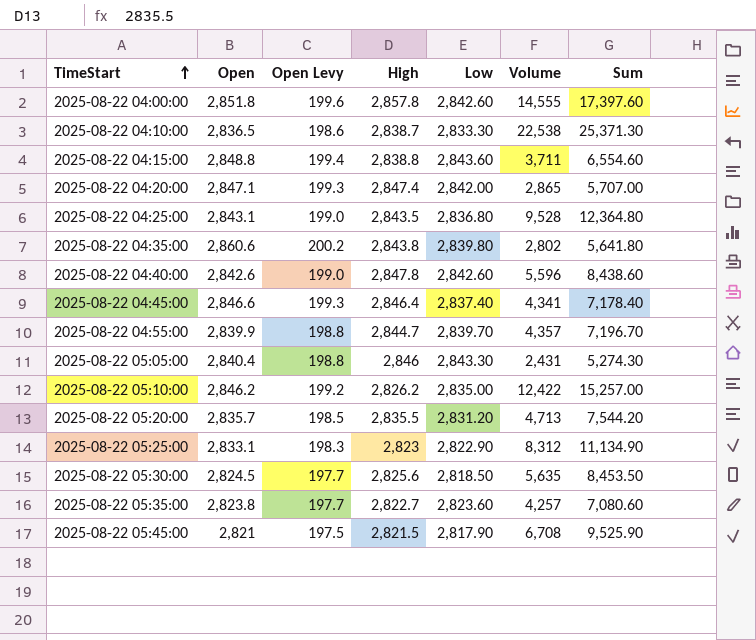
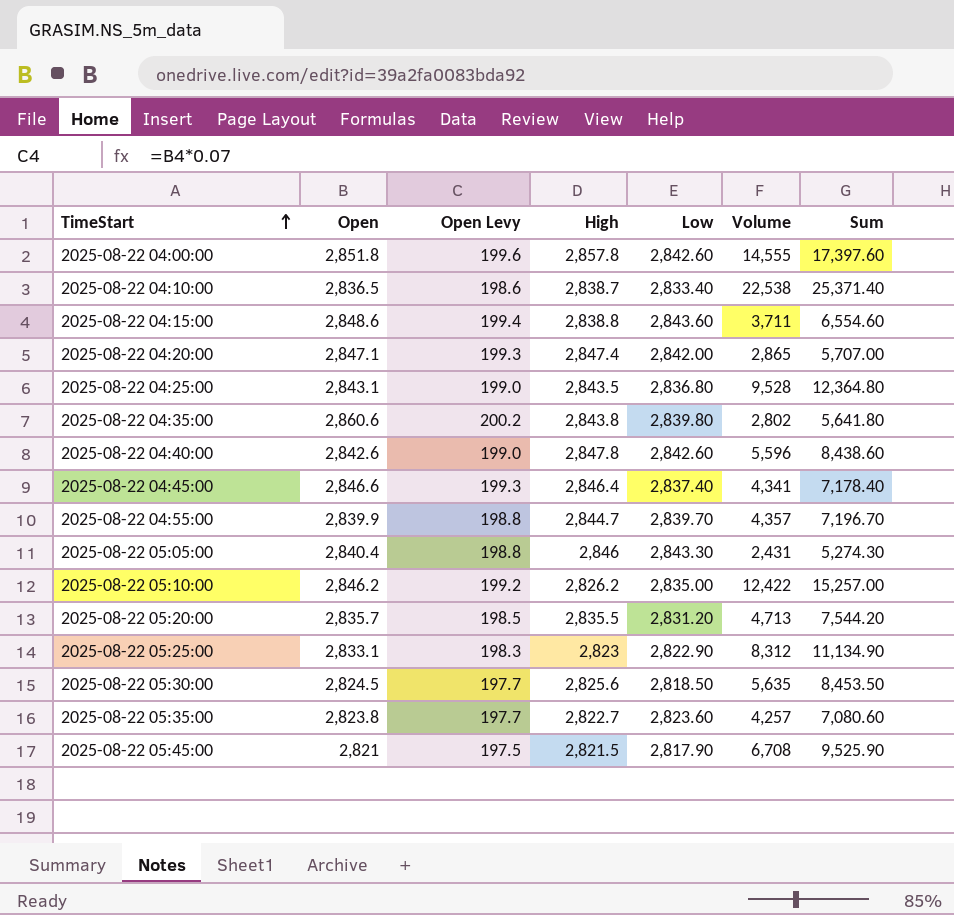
2025-08-22 04:10:00 | Low: 2,833.30 -> 2,833.40
2025-08-22 04:10:00 | Sum: 25,371.30 -> 25,371.40
2025-08-22 04:15:00 | Open: 2,848.8 -> 2,848.6

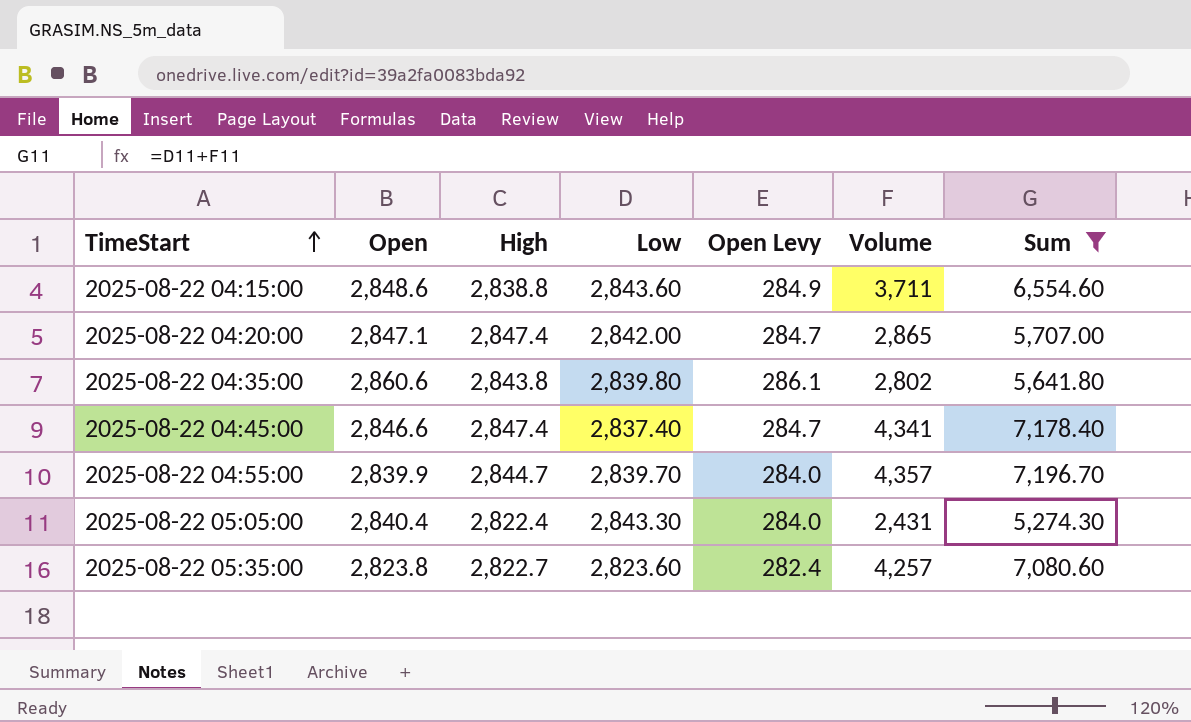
filter: none -> Sum <= 7,196.70
column Open Levy | formula: [Open] * 0.07 -> [Open] * 0.1
column Open Levy | position: 3 -> 5
2025-08-22 04:45:00 | High: 2,846.4 -> 2,847.4
2025-08-22 05:05:00 | High: 2,846 -> 2,822.4

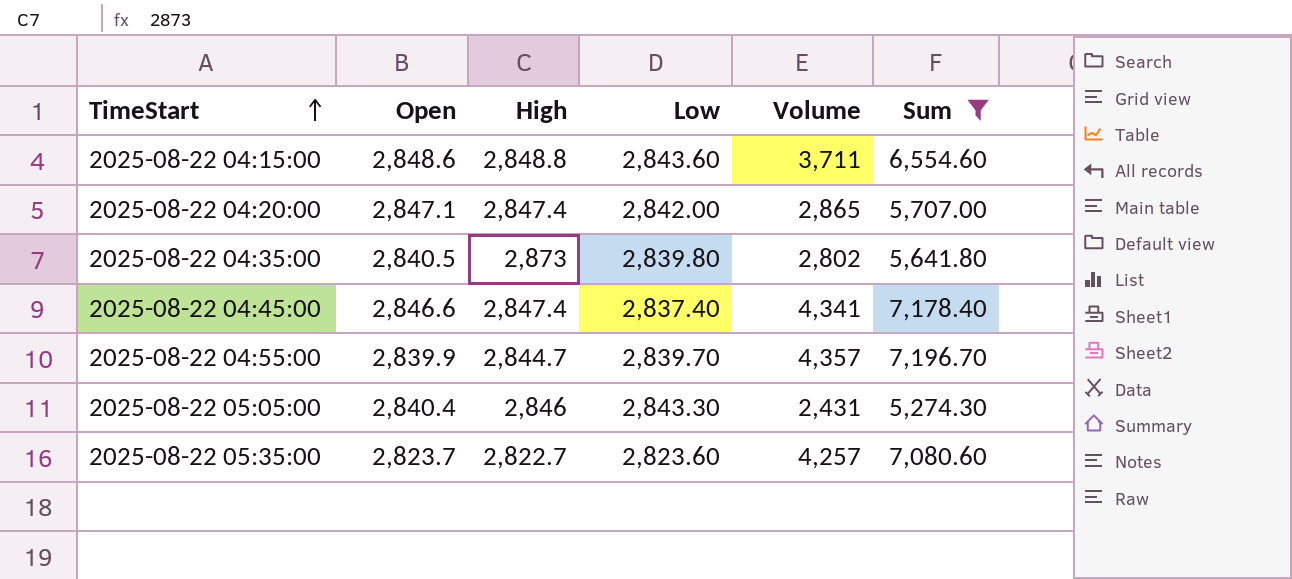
column Open Levy | formula: [Open] * 0.1 -> none
2025-08-22 04:15:00 | High: 2,838.8 -> 2,848.8
2025-08-22 04:35:00 | Open: 2,860.6 -> 2,840.5
2025-08-22 04:35:00 | High: 2,843.8 -> 2,873
2025-08-22 05:05:00 | High: 2,822.4 -> 2,846
2025-08-22 05:35:00 | Open: 2,823.8 -> 2,823.7

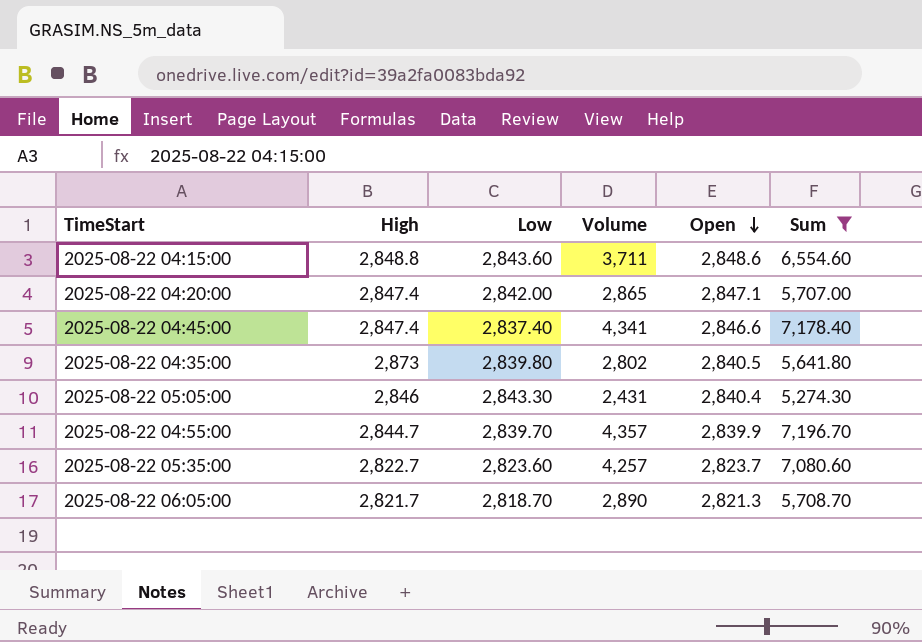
row order: TimeStart ascending -> Open descending
column Open | position: 2 -> 5
row 2025-08-22 06:05:00: none -> 2,821.7 | 2,818.70 | 2,890 | 2,821.3 | 5,708.70

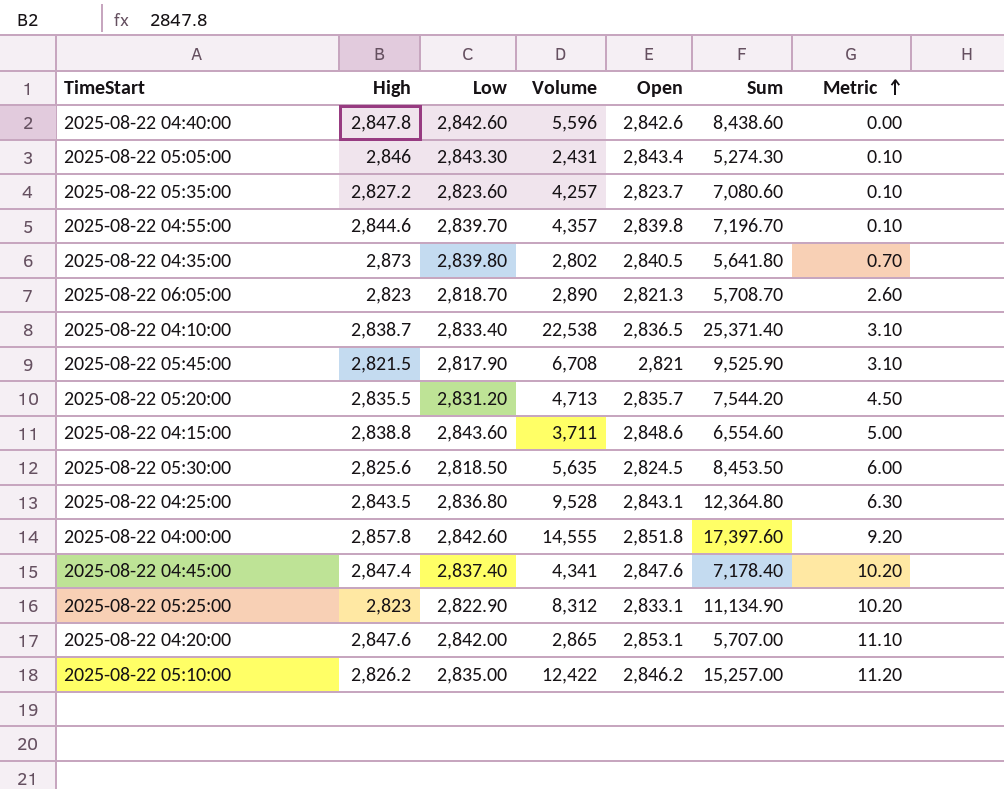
filter: Sum <= 7,196.70 -> none
row order: Open descending -> Metric ascending
column Metric | formula: none -> [Open] - [Low]
2025-08-22 05:05:00 | Open: 2,840.4 -> 2,843.4
2025-08-22 05:35:00 | High: 2,822.7 -> 2,827.2
2025-08-22 04:55:00 | High: 2,844.7 -> 2,844.6
2025-08-22 04:55:00 | Open: 2,839.9 -> 2,839.8
2025-08-22 06:05:00 | High: 2,821.7 -> 2,823
2025-08-22 04:15:00 | High: 2,848.8 -> 2,838.8
2025-08-22 04:45:00 | Open: 2,846.6 -> 2,847.6
2025-08-22 04:20:00 | High: 2,847.4 -> 2,847.6
2025-08-22 04:20:00 | Open: 2,847.1 -> 2,853.1

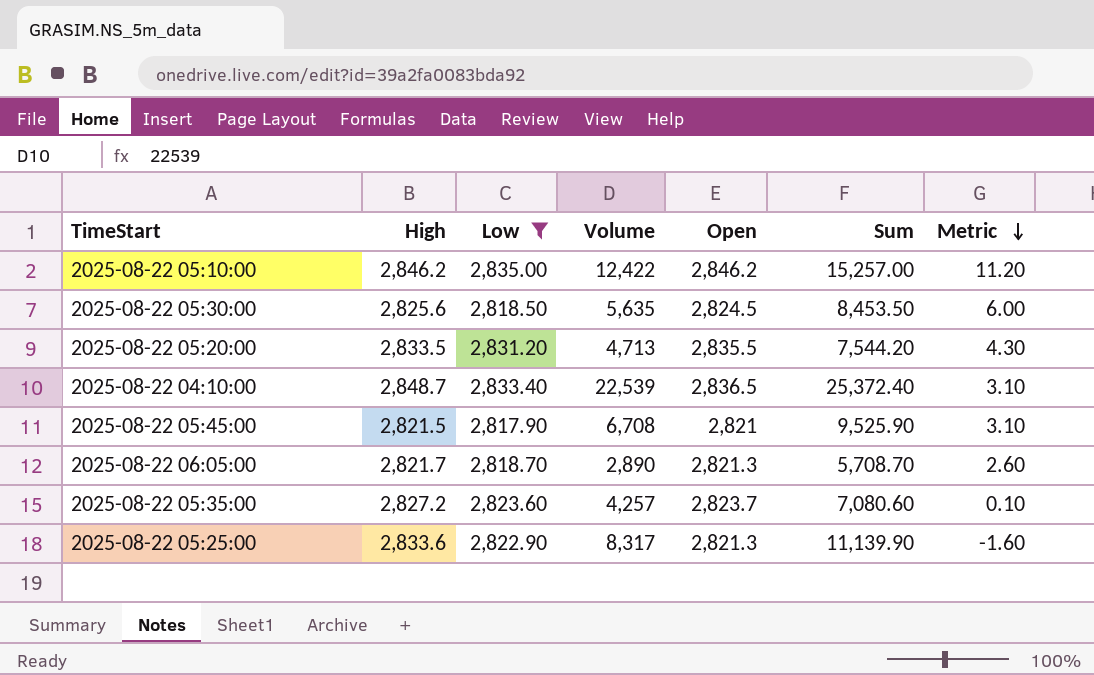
filter: none -> Low <= 2,835.00
row order: Metric ascending -> Metric descending
2025-08-22 05:10:00 | High: 2,826.2 -> 2,846.2
2025-08-22 05:20:00 | High: 2,835.5 -> 2,833.5
2025-08-22 05:20:00 | Open: 2,835.7 -> 2,835.5
2025-08-22 05:20:00 | Metric: 4.50 -> 4.30
2025-08-22 04:10:00 | High: 2,838.7 -> 2,848.7
2025-08-22 04:10:00 | Volume: 22,538 -> 22,539
2025-08-22 04:10:00 | Sum: 25,371.40 -> 25,372.40
2025-08-22 06:05:00 | High: 2,823 -> 2,821.7
2025-08-22 05:25:00 | High: 2,823 -> 2,833.6
2025-08-22 05:25:00 | Volume: 8,312 -> 8,317
2025-08-22 05:25:00 | Open: 2,833.1 -> 2,821.3
2025-08-22 05:25:00 | Sum: 11,134.90 -> 11,139.90
2025-08-22 05:25:00 | Metric: 10.20 -> -1.60

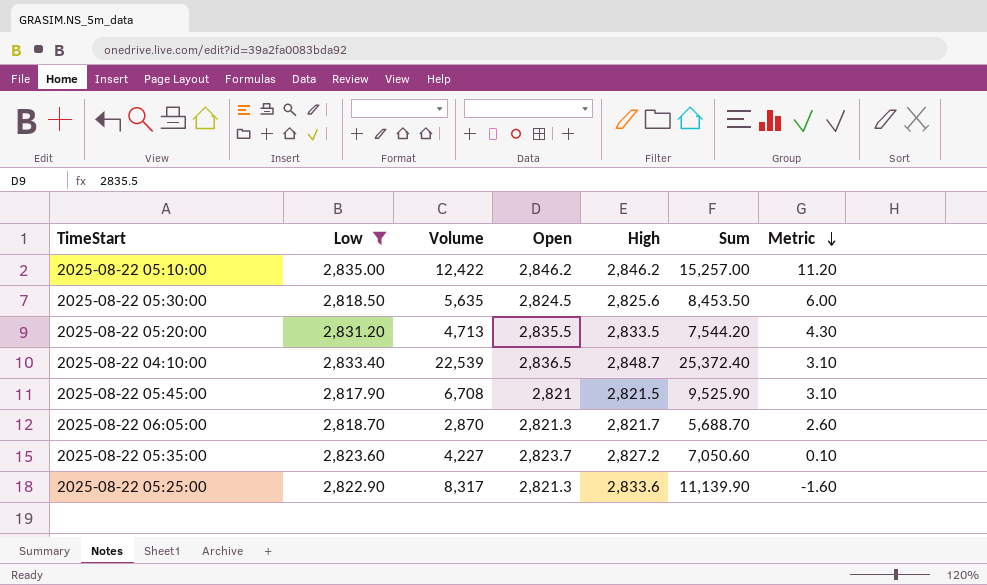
column High | position: 2 -> 5
2025-08-22 06:05:00 | Volume: 2,890 -> 2,870
2025-08-22 06:05:00 | Sum: 5,708.70 -> 5,688.70
2025-08-22 05:35:00 | Volume: 4,257 -> 4,227
2025-08-22 05:35:00 | Sum: 7,080.60 -> 7,050.60

